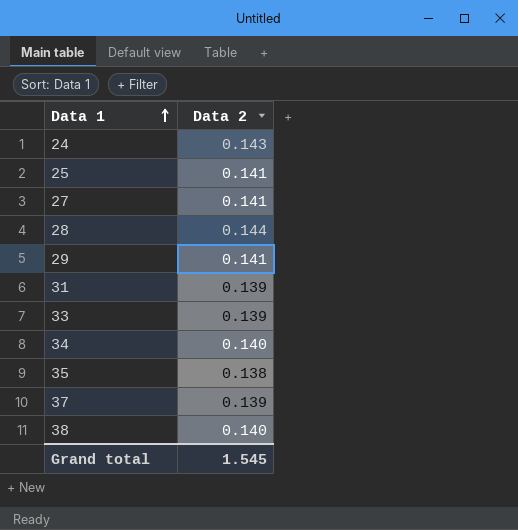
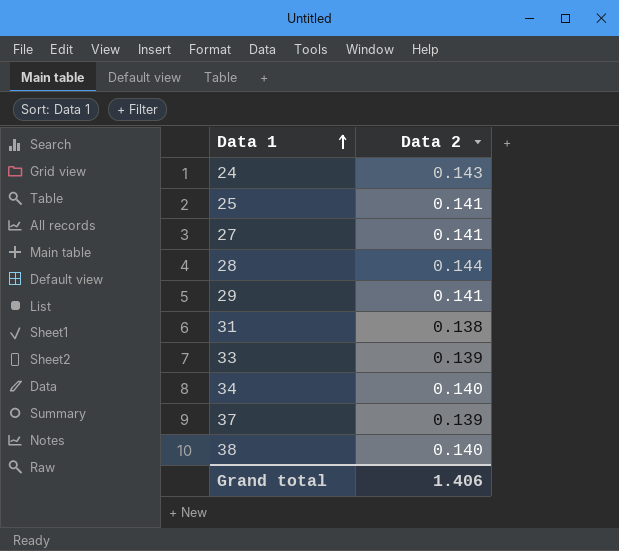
row 35: 0.138 -> none
31 | Data 2: 0.139 -> 0.138
Grand total | Data 2: 1.545 -> 1.406

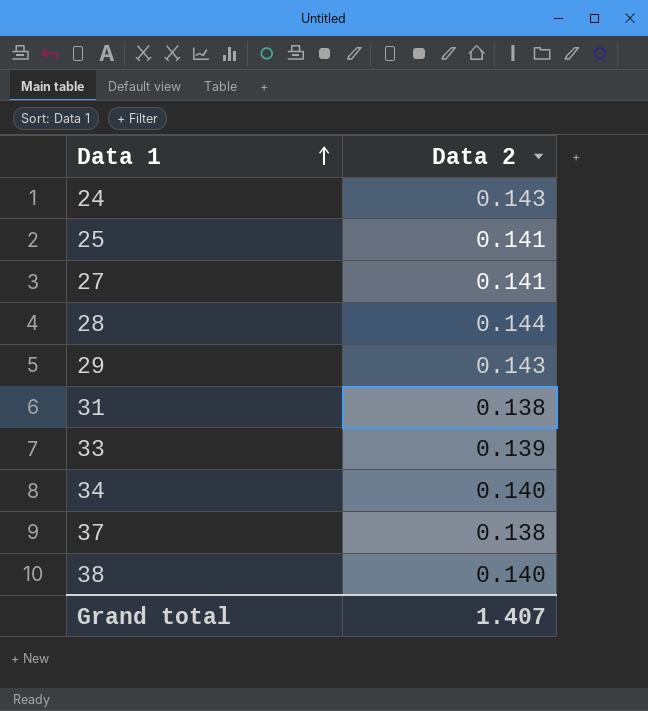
29 | Data 2: 0.141 -> 0.143
37 | Data 2: 0.139 -> 0.138
Grand total | Data 2: 1.406 -> 1.407

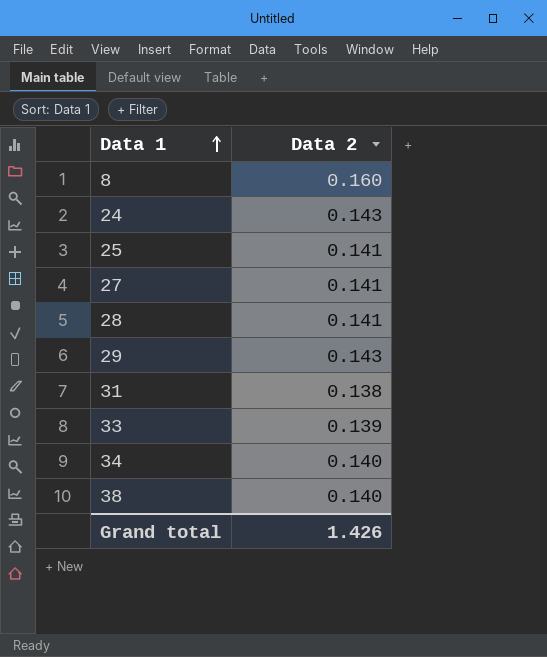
row 37: 0.138 -> none
row 8: none -> 0.160
28 | Data 2: 0.144 -> 0.141
Grand total | Data 2: 1.407 -> 1.426

